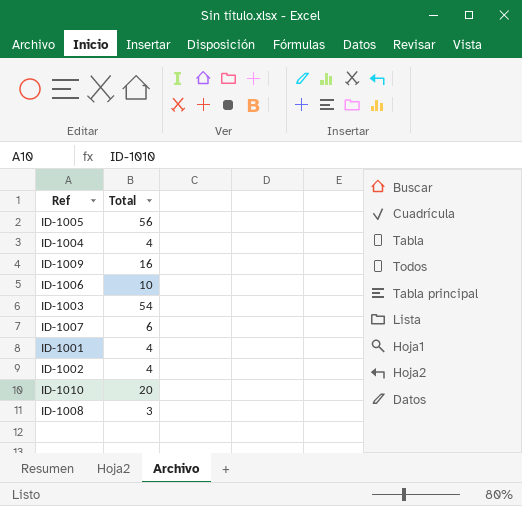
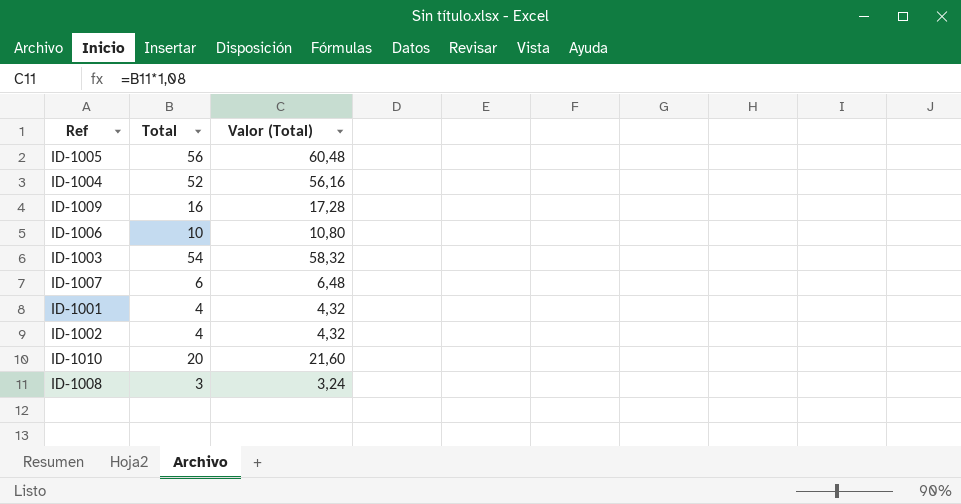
column Valor (Total) | formula: none -> [Total] * 1,08
ID-1004 | Total: 4 -> 52

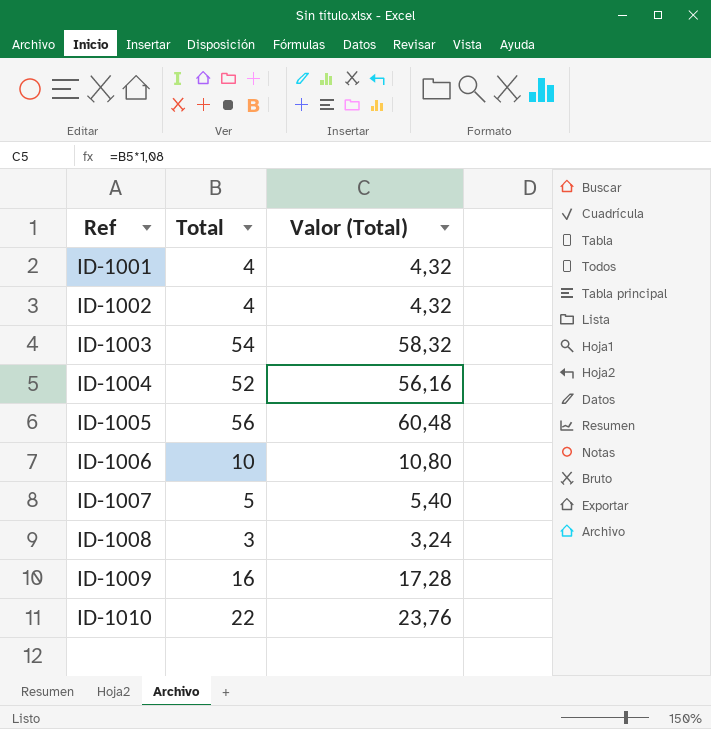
row order: none -> Ref ascending
ID-1007 | Total: 6 -> 5
ID-1007 | Valor (Total): 6,48 -> 5,40
ID-1010 | Total: 20 -> 22
ID-1010 | Valor (Total): 21,60 -> 23,76

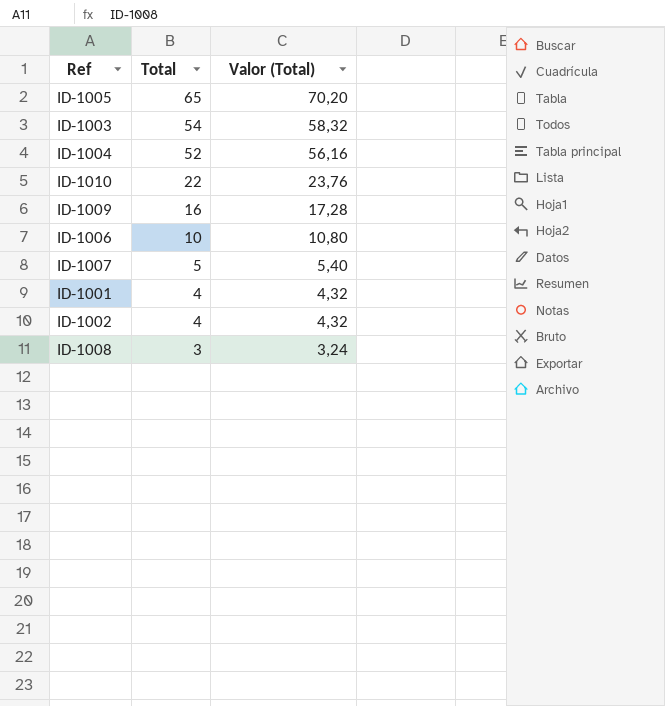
row order: Ref ascending -> Total descending
ID-1005 | Total: 56 -> 65
ID-1005 | Valor (Total): 60,48 -> 70,20

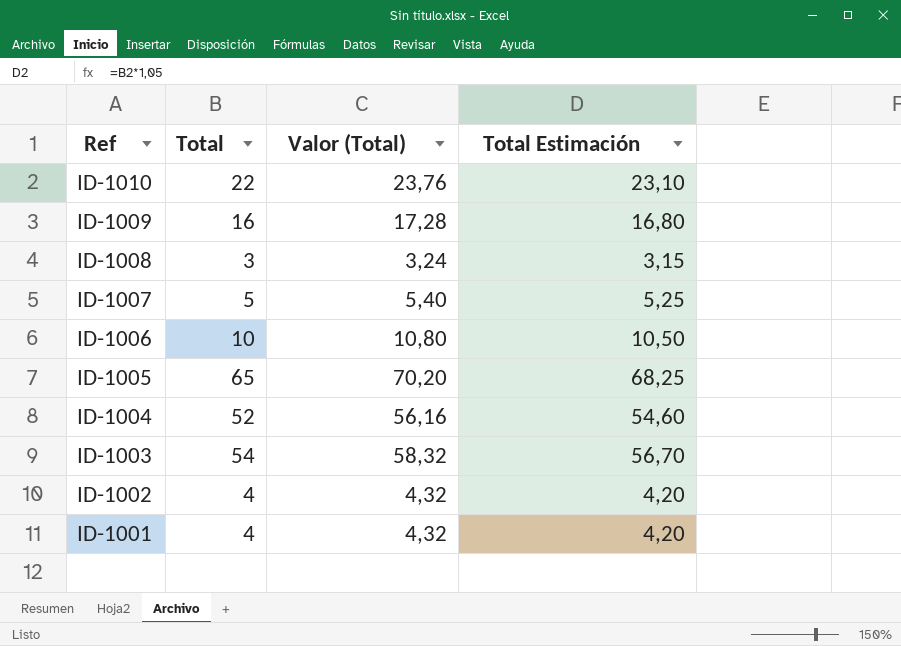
row order: Total descending -> Ref descending
column Total Estimación | formula: none -> [Total] * 1,05

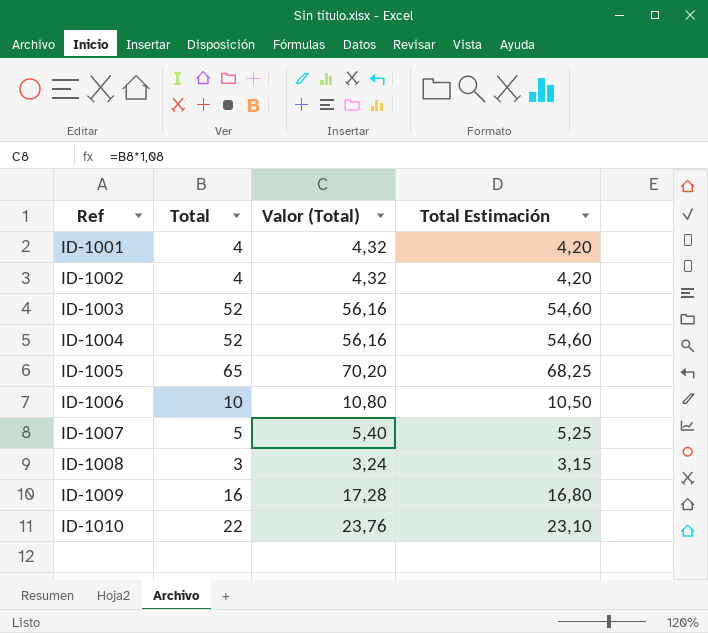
row order: Ref descending -> Ref ascending
ID-1003 | Total: 54 -> 52
ID-1003 | Valor (Total): 58,32 -> 56,16
ID-1003 | Total Estimación: 56,70 -> 54,60

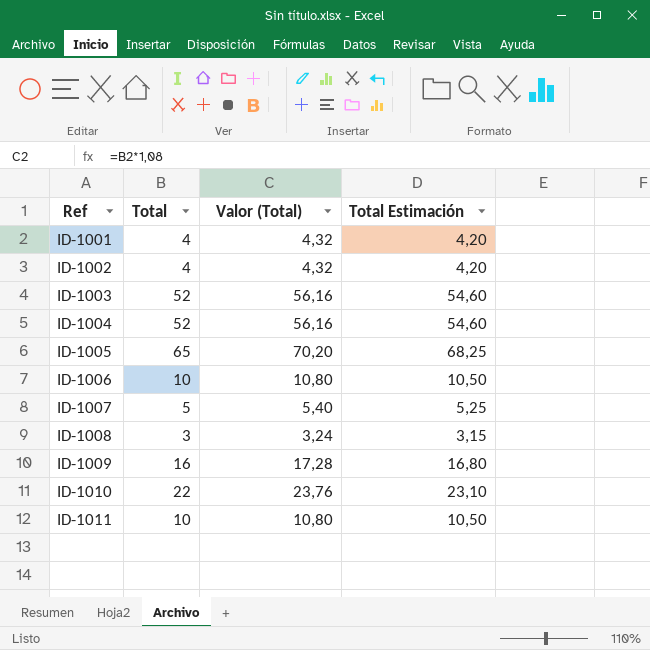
row ID-1011: none -> 10 | 10,80 | 10,50

